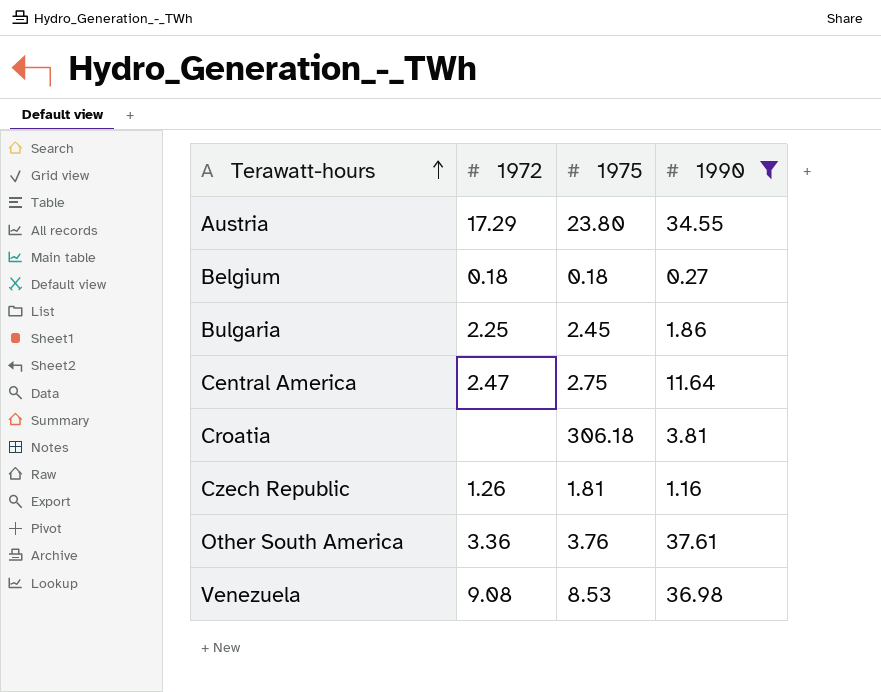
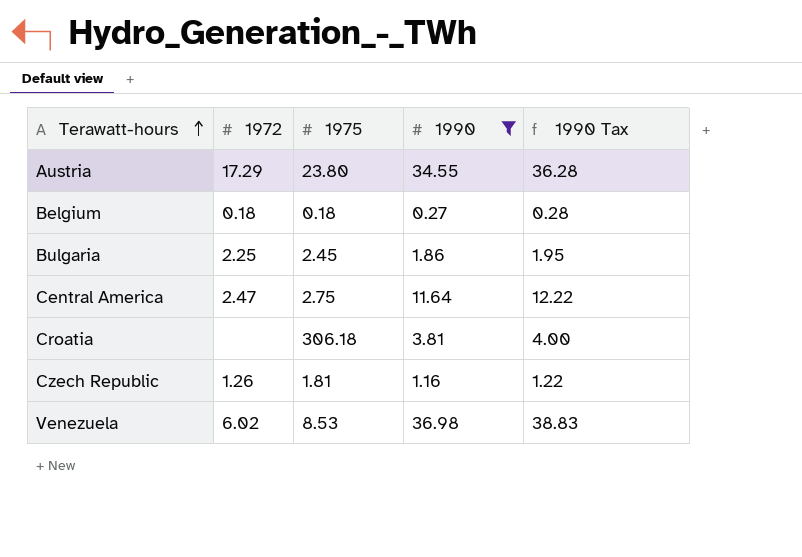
column 1990 Tax | formula: none -> [1990] * 1.05
row Other South America: 3.36 | 3.76 | 37.61 -> none
Venezuela | 1972: 9.08 -> 6.02

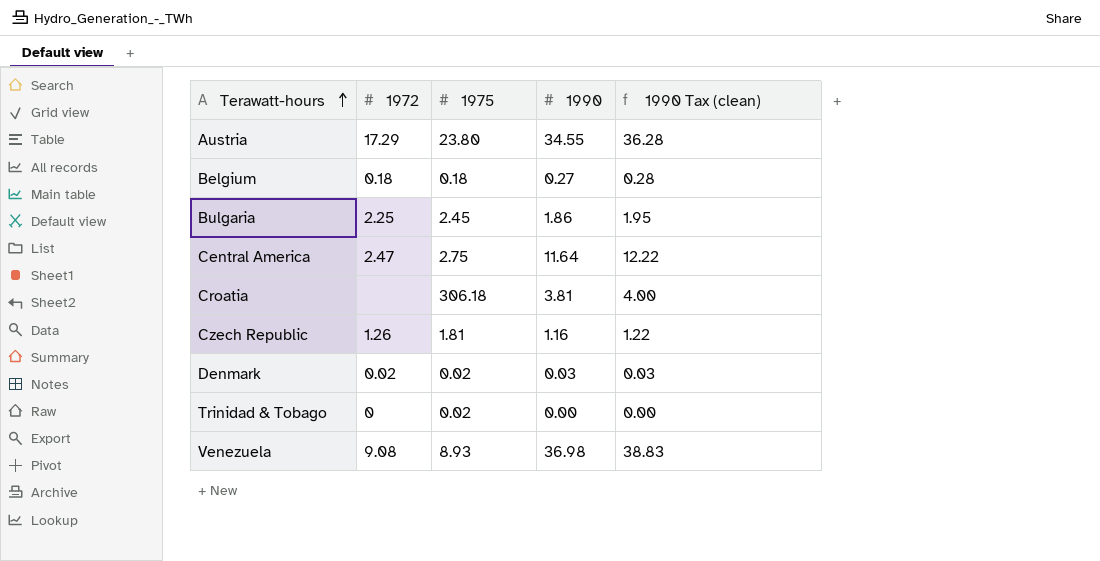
filter: 1990 >= 0.27 -> none
column name: 1990 Tax -> 1990 Tax (clean)
Venezuela | 1972: 6.02 -> 9.08
Venezuela | 1975: 8.53 -> 8.93

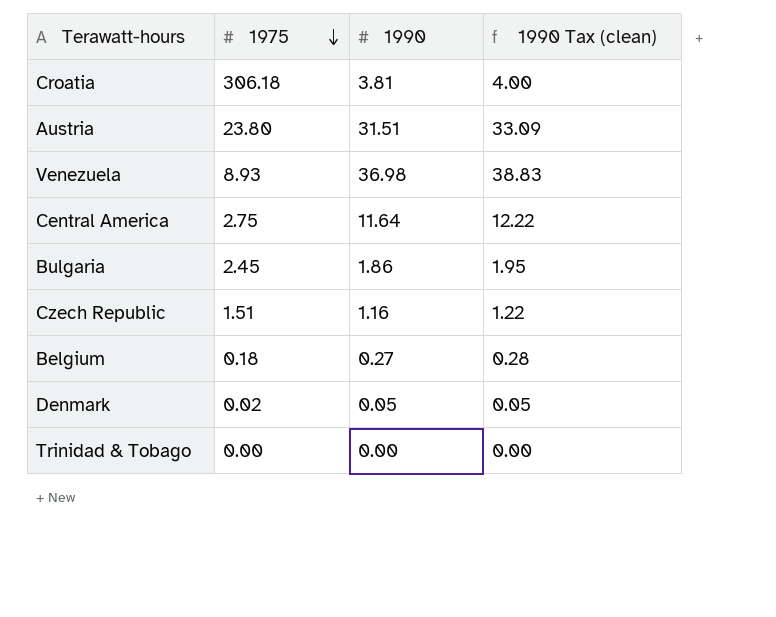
row order: Terawatt-hours ascending -> 1975 descending
column 1972 | position: 2 -> none
Austria | 1990: 34.55 -> 31.51
Austria | 1990 Tax (clean): 36.28 -> 33.09
Czech Republic | 1975: 1.81 -> 1.51
Denmark | 1990: 0.03 -> 0.05
Denmark | 1990 Tax (clean): 0.03 -> 0.05
Trinidad & Tobago | 1975: 0.02 -> 0.00

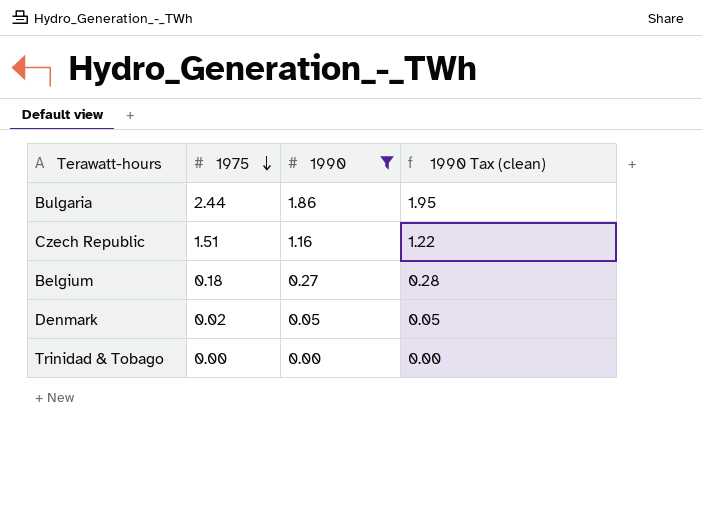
filter: none -> 1990 <= 1.86
Bulgaria | 1975: 2.45 -> 2.44

